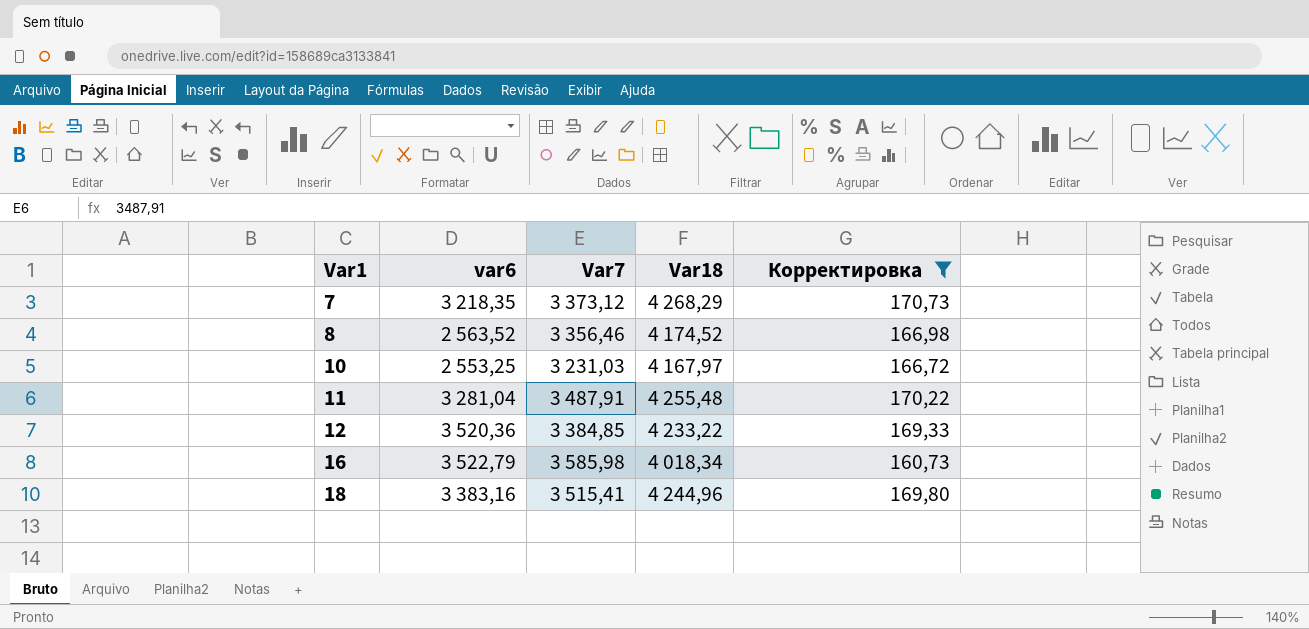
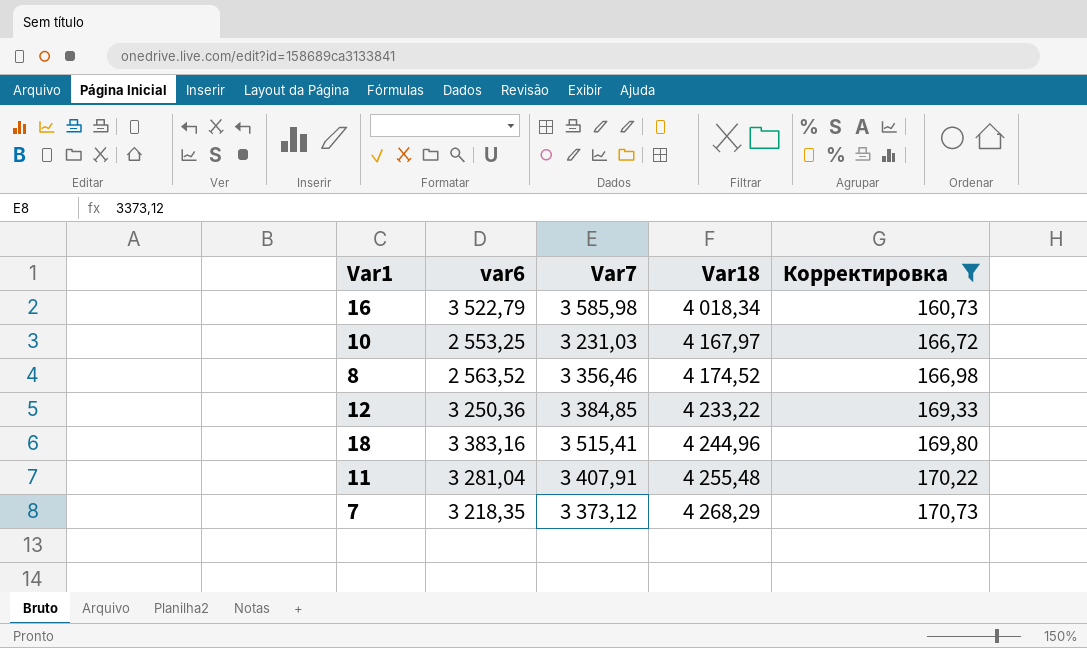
row order: Var1 ascending -> Var18 ascending
12 | var6: 3 520,36 -> 3 250,36
11 | Var7: 3 487,91 -> 3 407,91

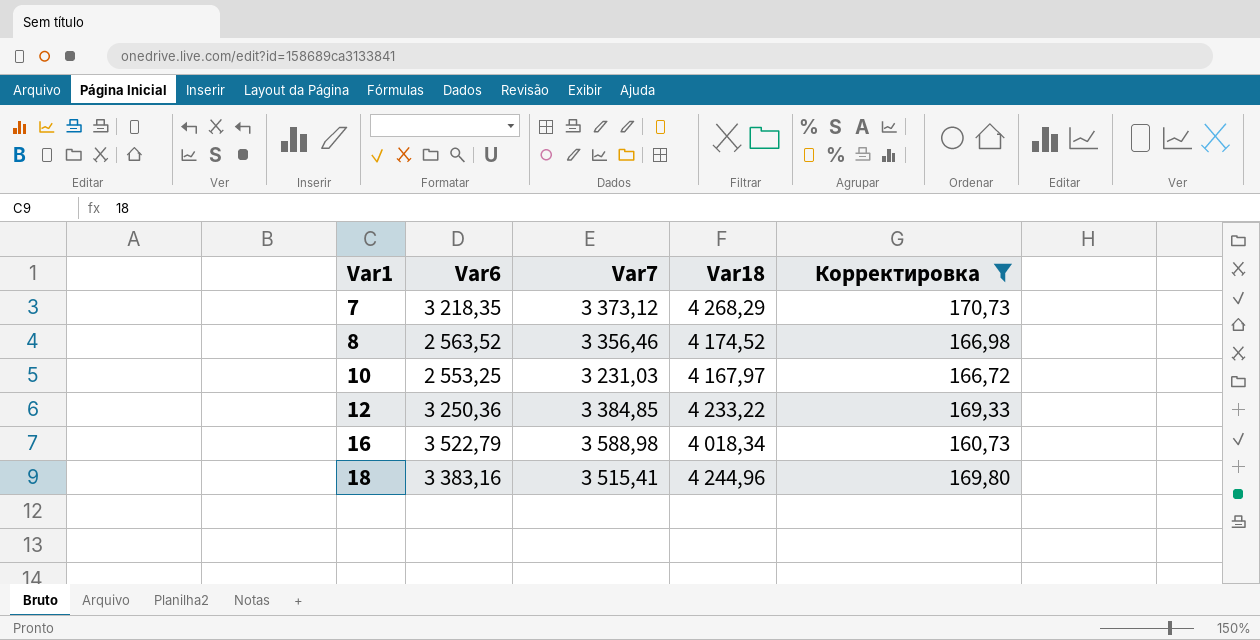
row order: Var18 ascending -> Var1 ascending
column name: var6 -> Var6
row 11: 3 281,04 | 3 407,91 | 4 255,48 | 170,22 -> none
16 | Var7: 3 585,98 -> 3 588,98

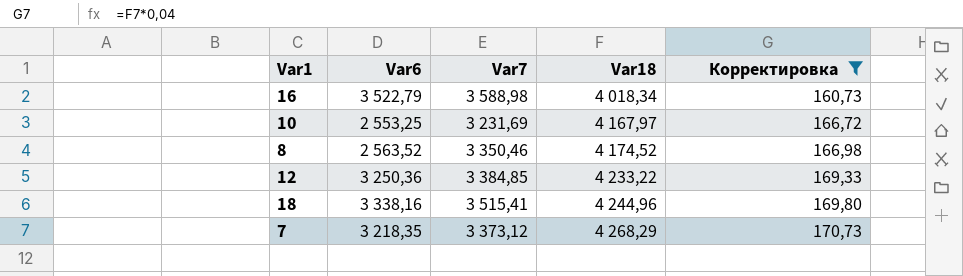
row order: Var1 ascending -> Var18 ascending
10 | Var7: 3 231,03 -> 3 231,69
8 | Var7: 3 356,46 -> 3 350,46
18 | Var6: 3 383,16 -> 3 338,16

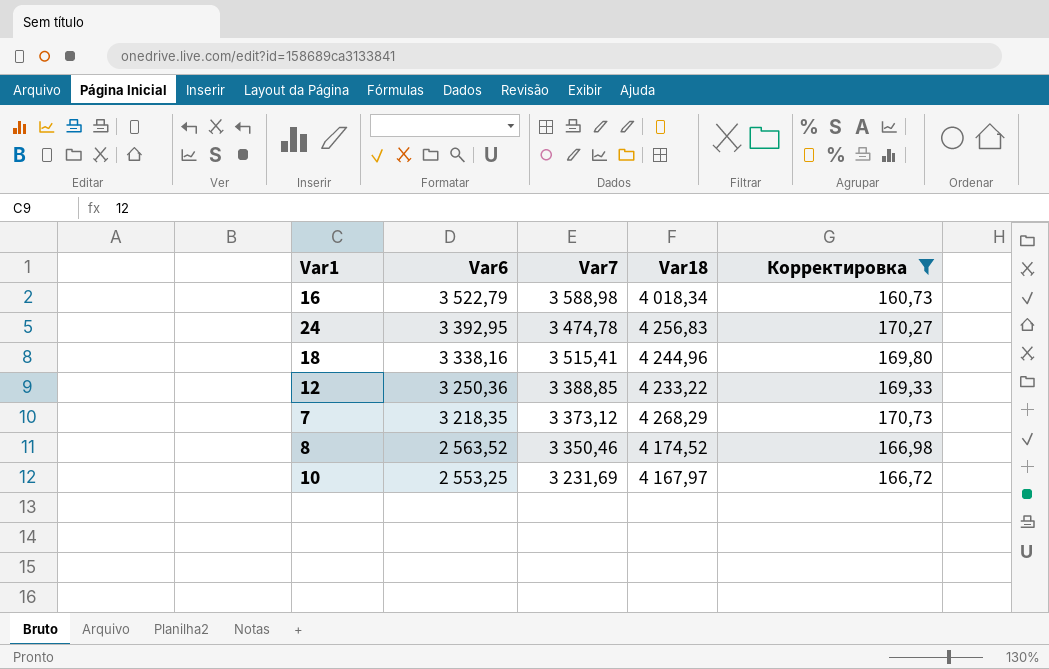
row order: Var18 ascending -> Var6 descending
row 24: none -> 3 392,95 | 3 474,78 | 4 256,83 | 170,27
12 | Var7: 3 384,85 -> 3 388,85

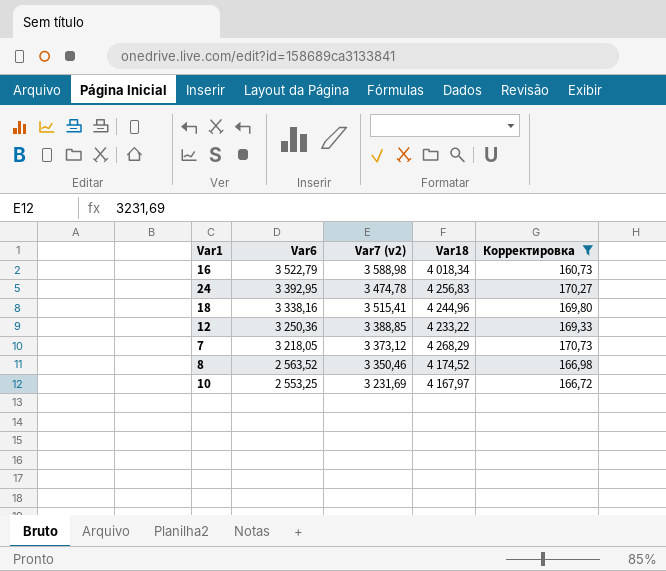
column name: Var7 -> Var7 (v2)
7 | Var6: 3 218,35 -> 3 218,05

